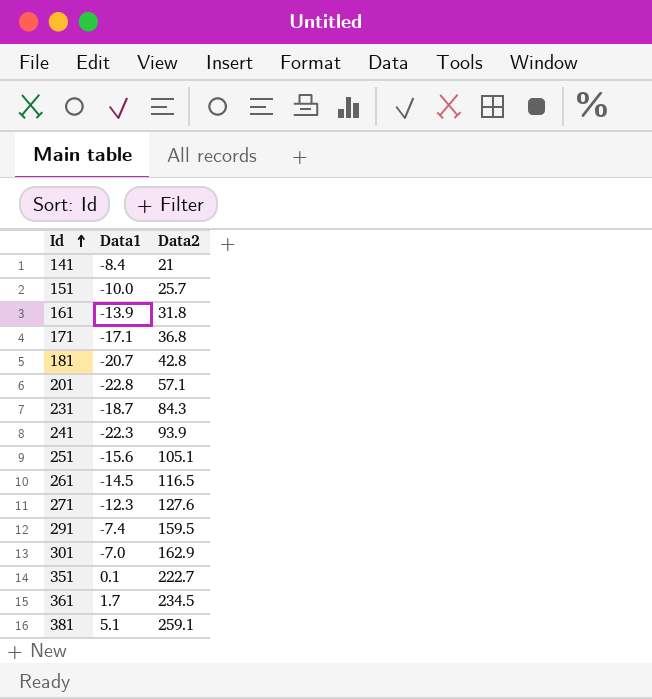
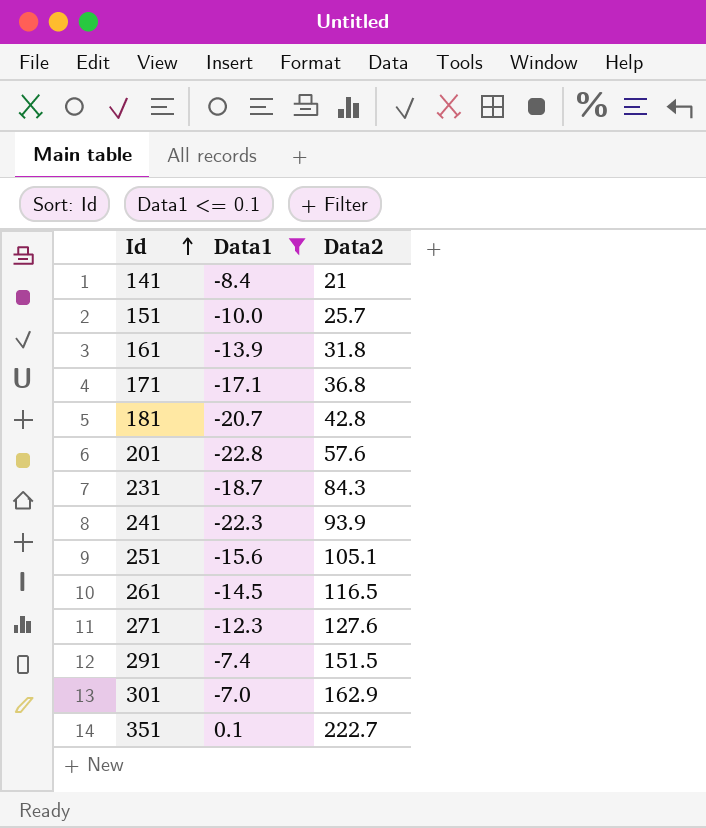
filter: none -> Data1 <= 0.1
201 | Data2: 57.1 -> 57.6
291 | Data2: 159.5 -> 151.5

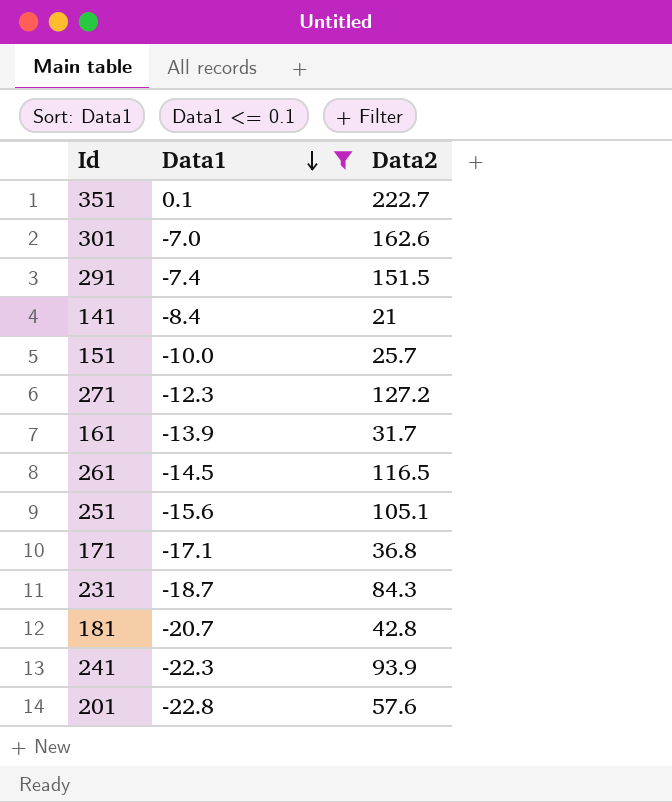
row order: Id ascending -> Data1 descending
301 | Data2: 162.9 -> 162.6
271 | Data2: 127.6 -> 127.2
161 | Data2: 31.8 -> 31.7

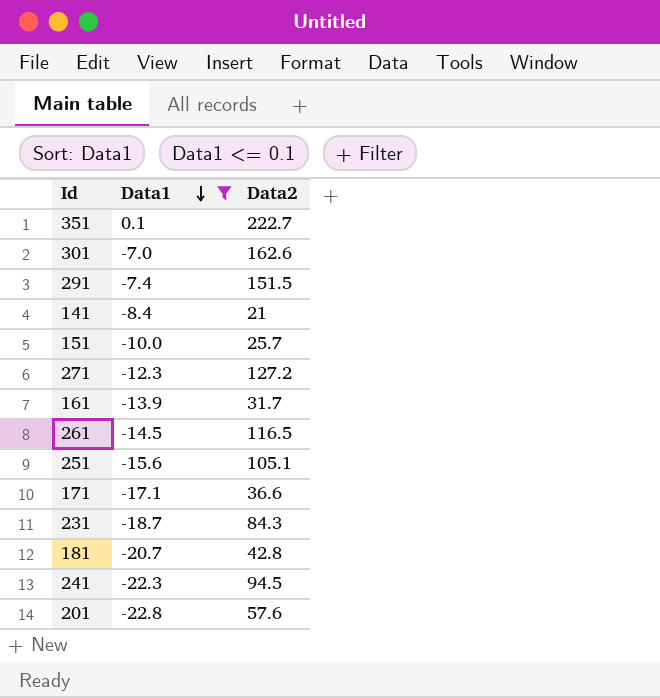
171 | Data2: 36.8 -> 36.6
241 | Data2: 93.9 -> 94.5

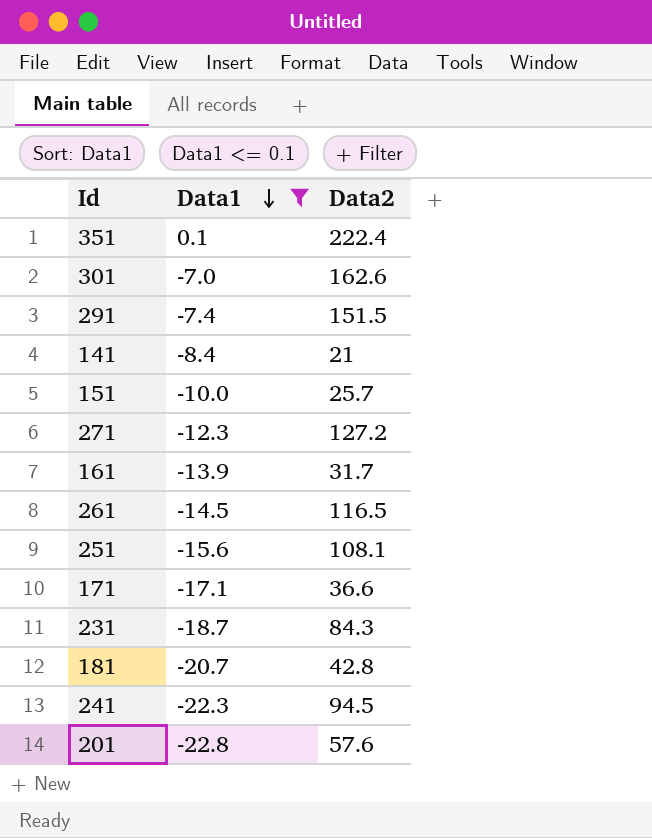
351 | Data2: 222.7 -> 222.4
251 | Data2: 105.1 -> 108.1

